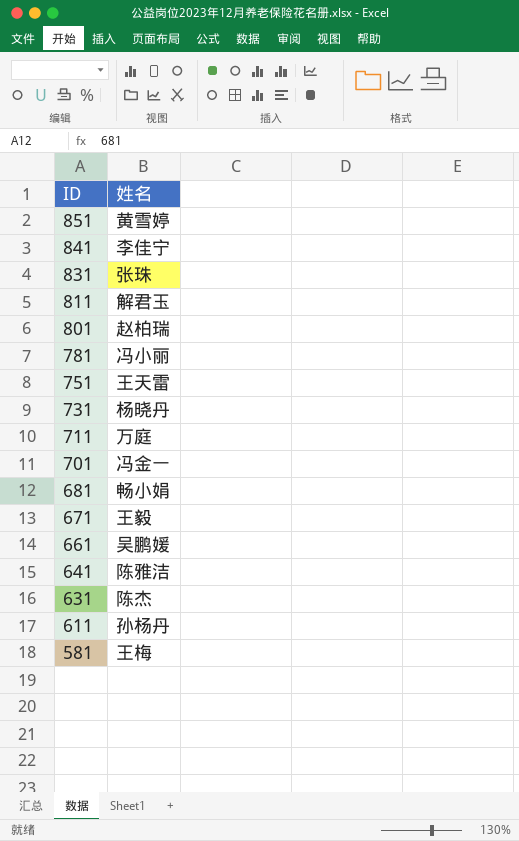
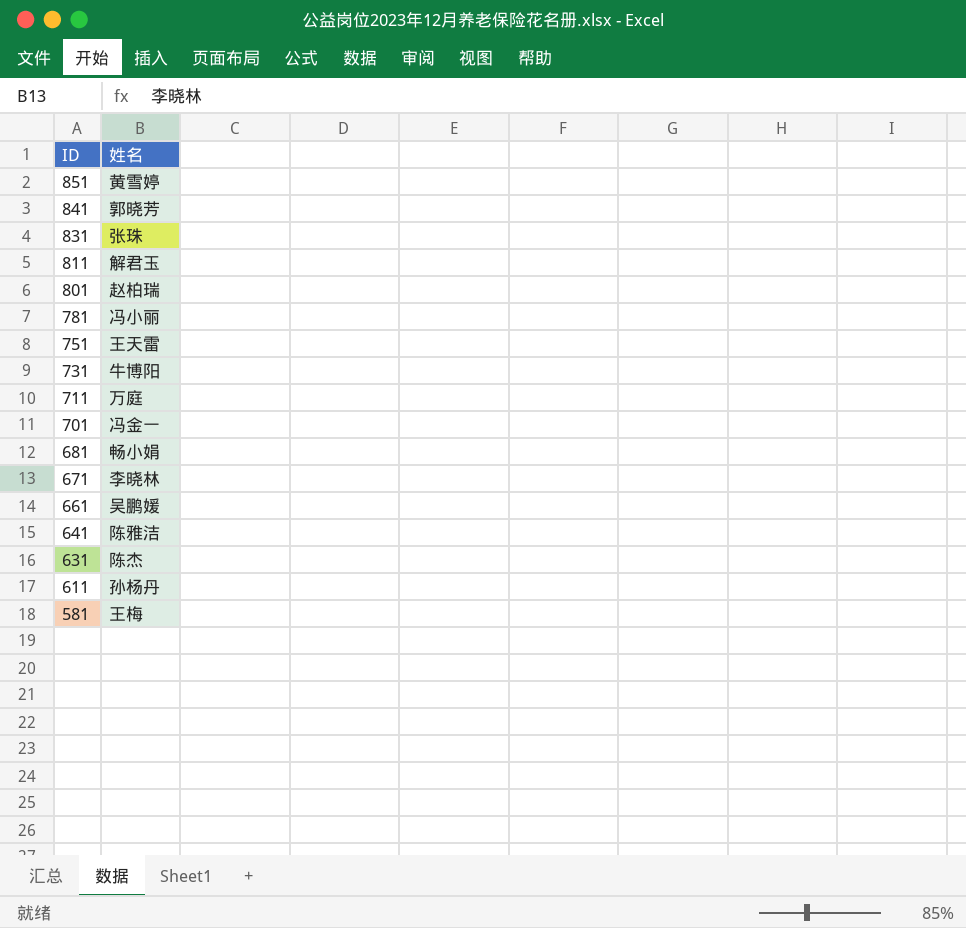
841 | 姓名: 李佳宁 -> 郭晓芳
731 | 姓名: 杨晓丹 -> 牛博阳
671 | 姓名: 王毅 -> 李晓林

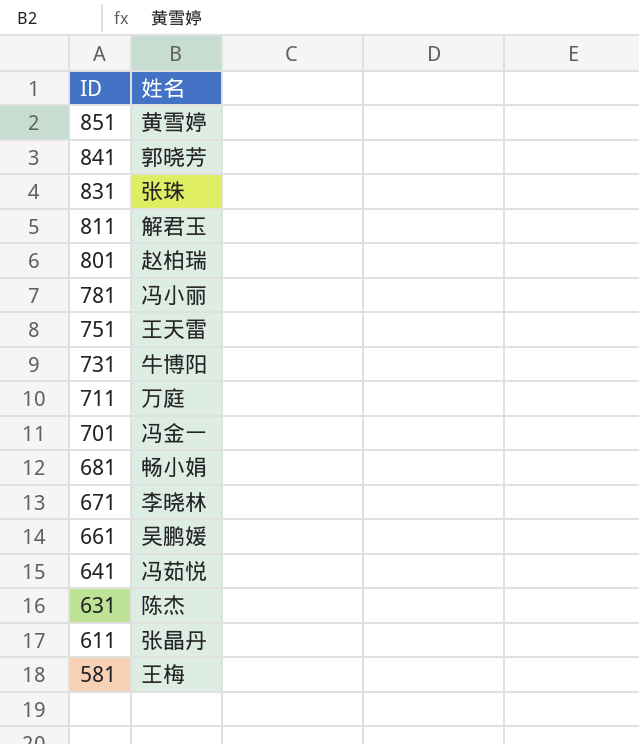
641 | 姓名: 陈雅洁 -> 冯茹悦
611 | 姓名: 孙杨丹 -> 张晶丹

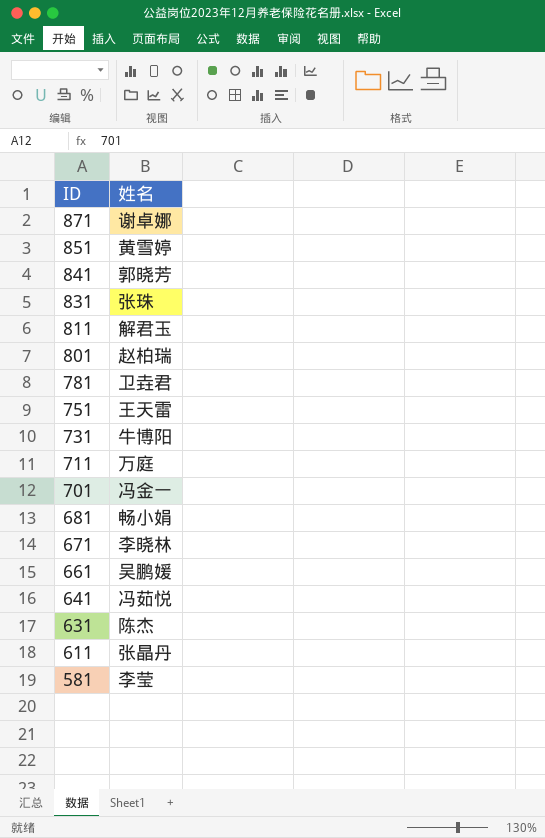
row 871: none -> 谢卓娜
781 | 姓名: 冯小丽 -> 卫垚君
581 | 姓名: 王梅 -> 李莹

